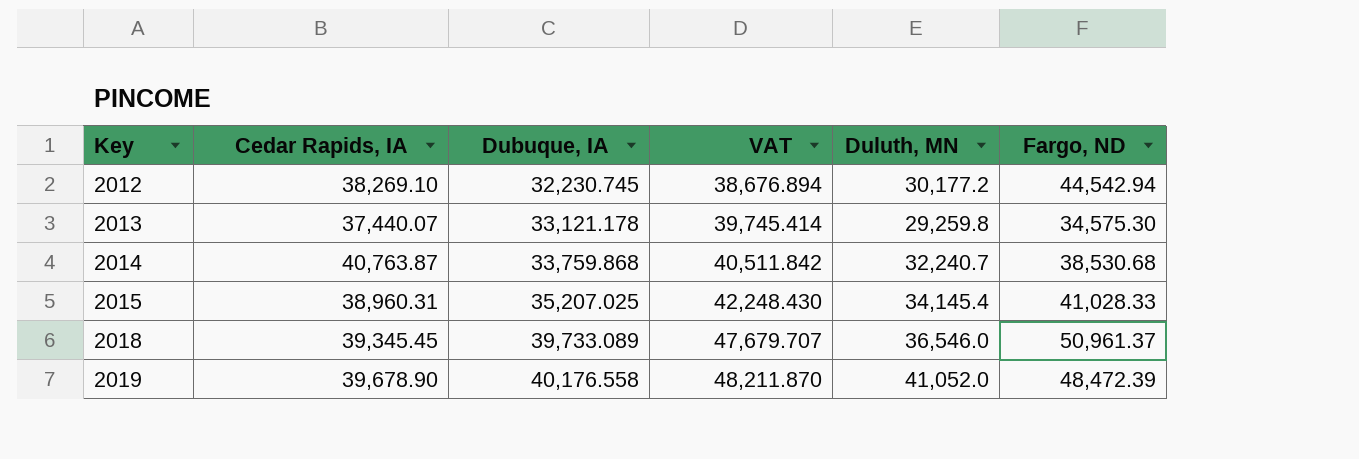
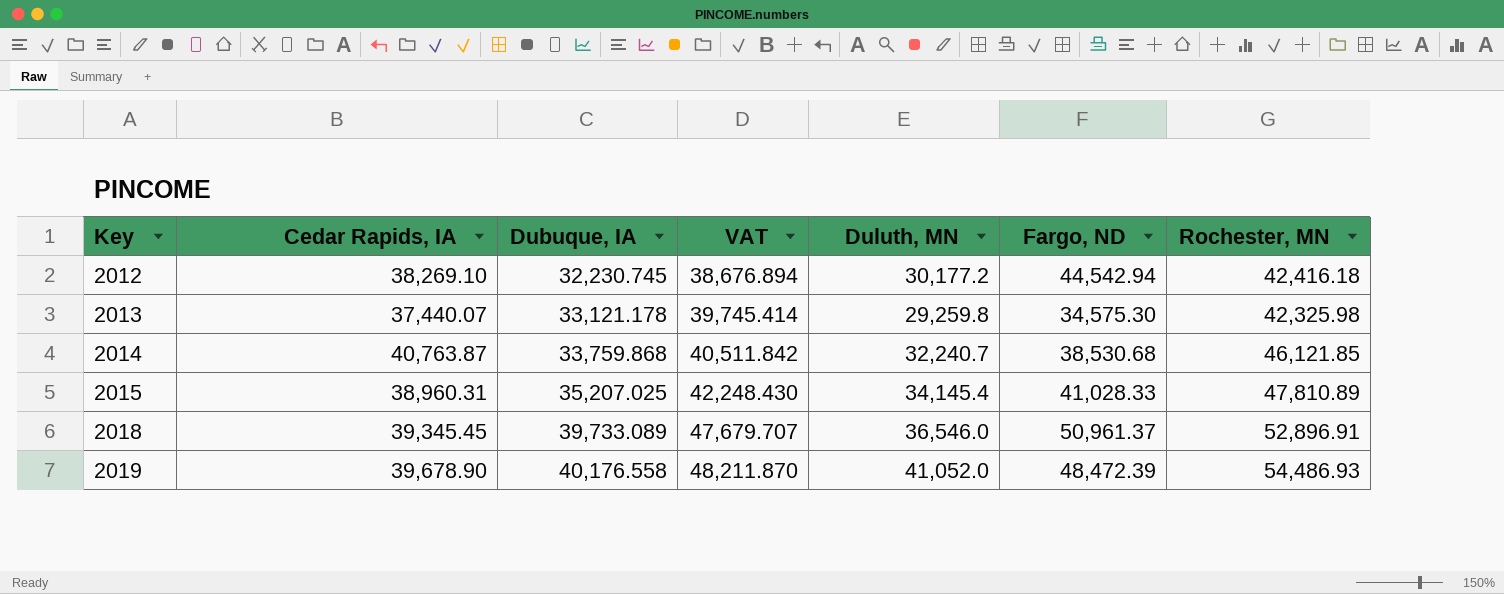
column Rochester, MN | position: none -> 7

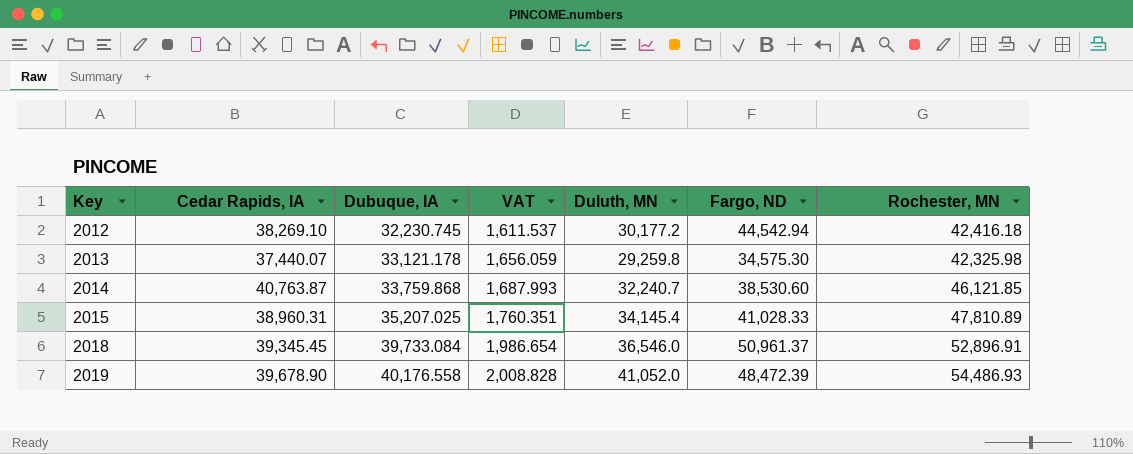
column VAT | formula: [Dubuque, IA] * 1.2 -> [Dubuque, IA] * 0.05
2014 | Fargo, ND: 38,530.68 -> 38,530.60
2018 | Dubuque, IA: 39,733.089 -> 39,733.084

